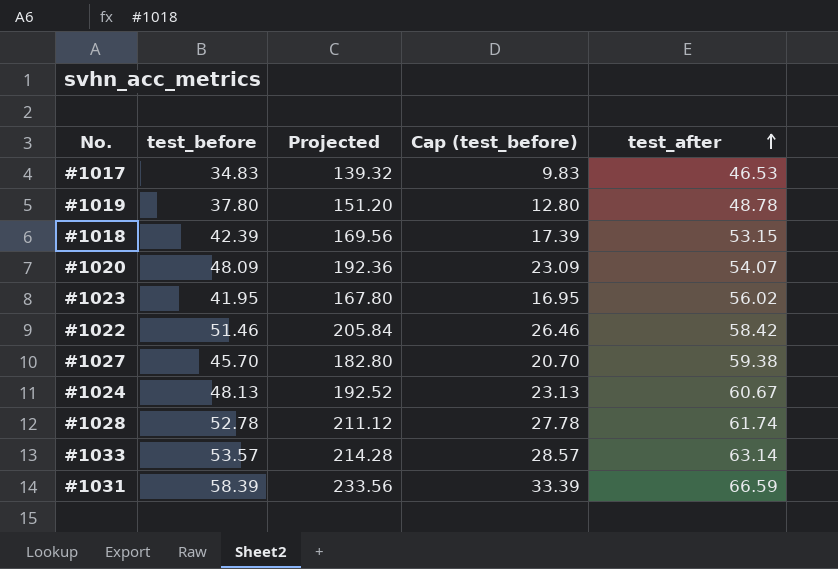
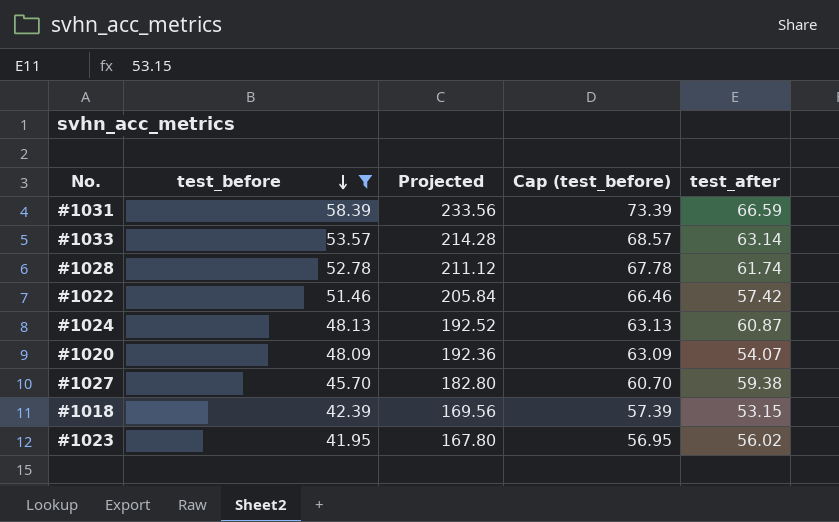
filter: none -> test_before >= 41.95
row order: test_after ascending -> test_before descending
column Cap (test_before) | formula: [test_before] - 25 -> [test_before] + 15
#1022 | test_after: 58.42 -> 57.42
#1024 | test_after: 60.67 -> 60.87

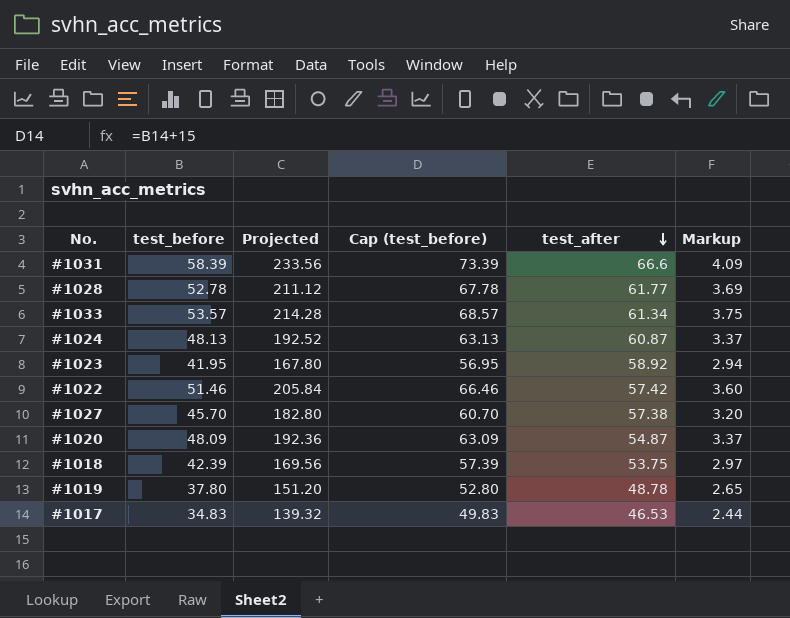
filter: test_before >= 41.95 -> none
row order: test_before descending -> test_after descending
column Markup | formula: none -> [test_before] * 0.07
#1031 | test_after: 66.59 -> 66.6
#1028 | test_after: 61.74 -> 61.77
#1033 | test_after: 63.14 -> 61.34
#1023 | test_after: 56.02 -> 58.92
#1027 | test_after: 59.38 -> 57.38
#1020 | test_after: 54.07 -> 54.87
#1018 | test_after: 53.15 -> 53.75

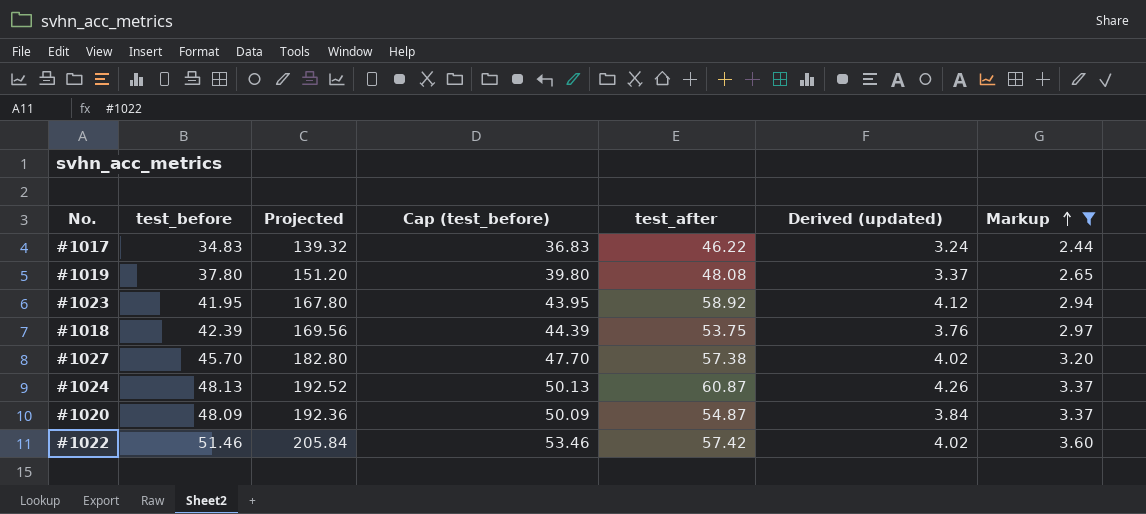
filter: none -> Markup <= 3.60
row order: test_after descending -> Markup ascending
column Cap (test_before) | formula: [test_before] + 15 -> [test_before] + 2
column Derived (updated) | formula: none -> [test_after] * 0.07
#1017 | test_after: 46.53 -> 46.22
#1019 | test_after: 48.78 -> 48.08

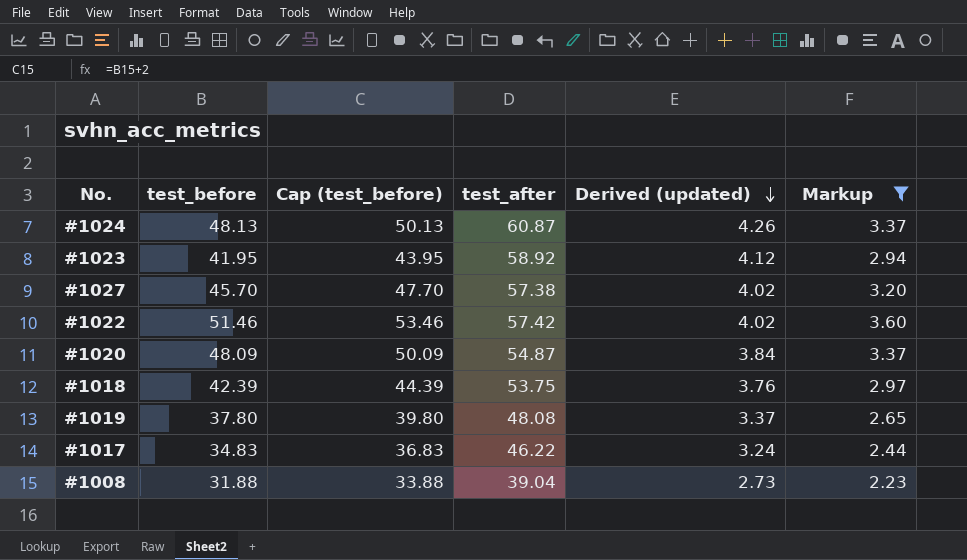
row order: Markup ascending -> Derived (updated) descending
column Projected | formula: [test_before] * 4 -> none
row #1008: none -> 31.88 | 33.88 | 39.04 | 2.73 | 2.23

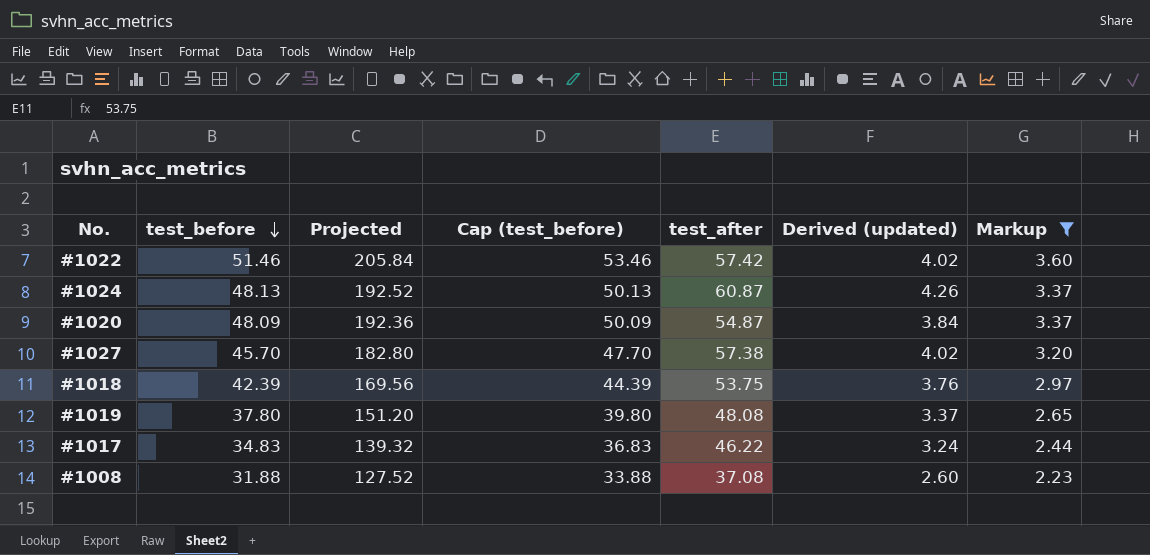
row order: Derived (updated) descending -> test_before descending
column Projected | formula: none -> [test_before] * 4
row #1023: 41.95 | 43.95 | 58.92 | 4.12 | 2.94 -> none
#1008 | test_after: 39.04 -> 37.08
#1008 | Derived (updated): 2.73 -> 2.60

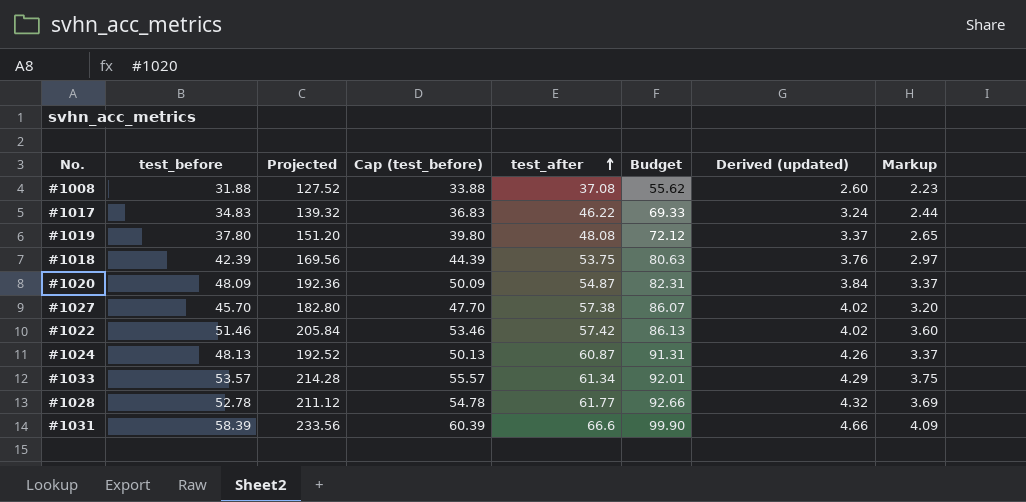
filter: Markup <= 3.60 -> none
row order: test_before descending -> test_after ascending
column Budget | formula: none -> [test_after] * 1.5

